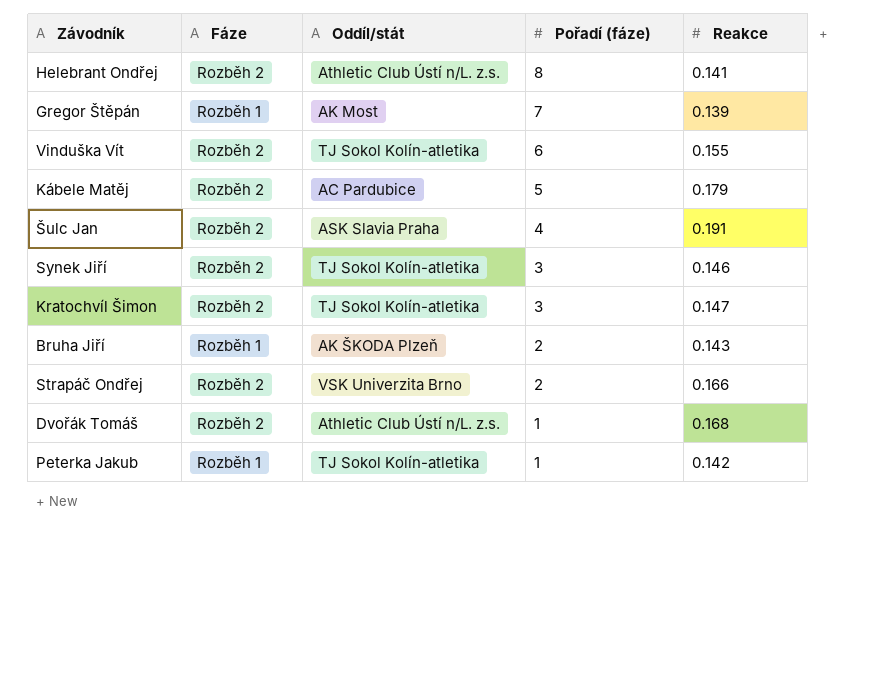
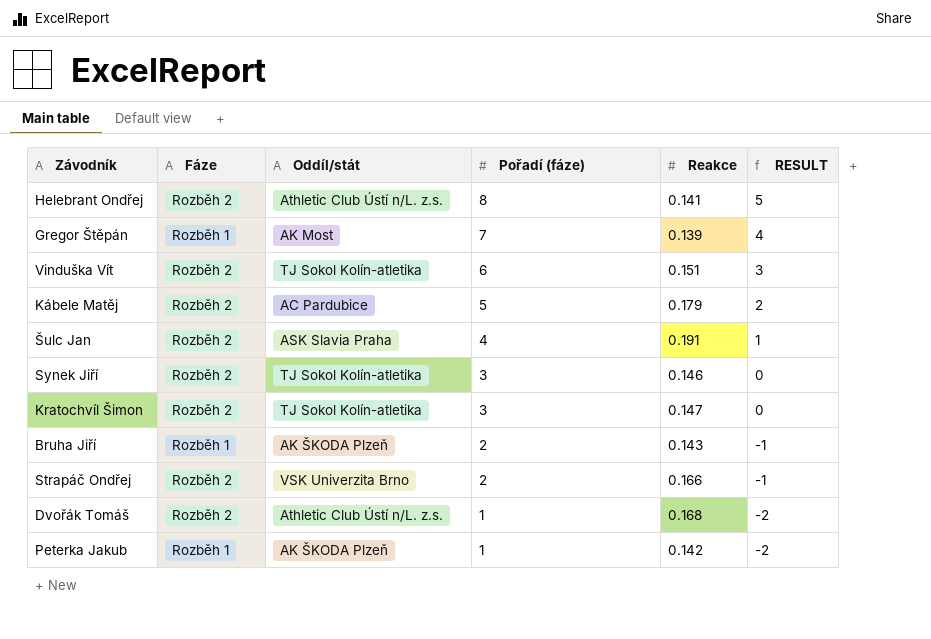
column RESULT | formula: none -> [Pořadí (fáze)] - 3
Vinduška Vít | Reakce: 0.155 -> 0.151
Peterka Jakub | Oddíl/stát: TJ Sokol Kolín-atletika -> AK ŠKODA Plzeň

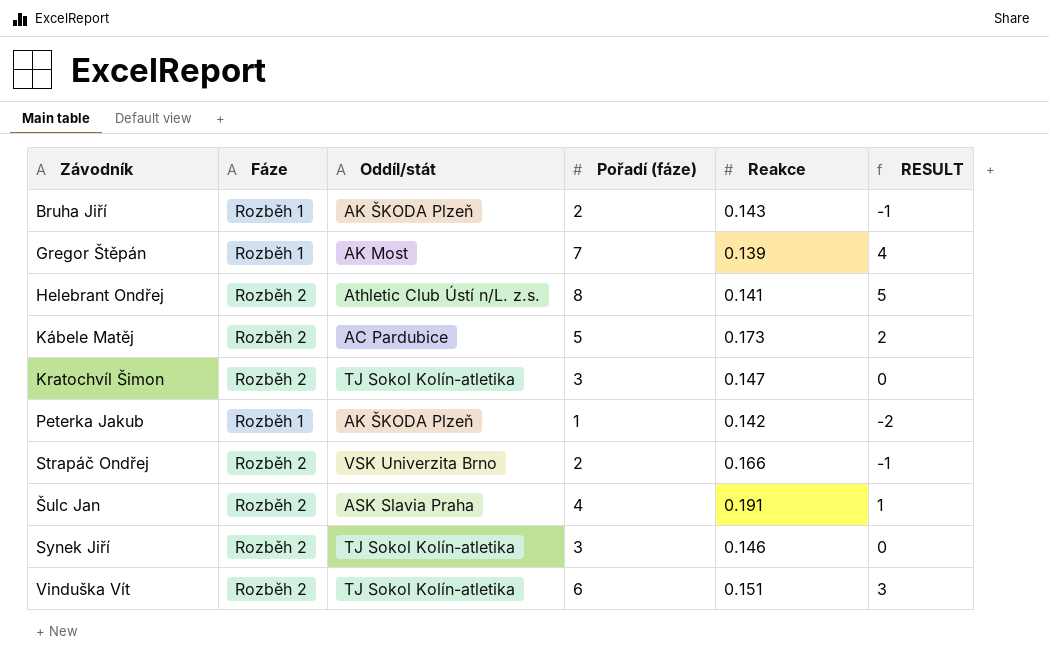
row order: Pořadí (fáze) descending -> Závodník ascending
row Dvořák Tomáš: Rozběh 2 | Athletic Club Ústí n/L. z.s. | 1 | 0.168 | -2 -> none
Kábele Matěj | Reakce: 0.179 -> 0.173

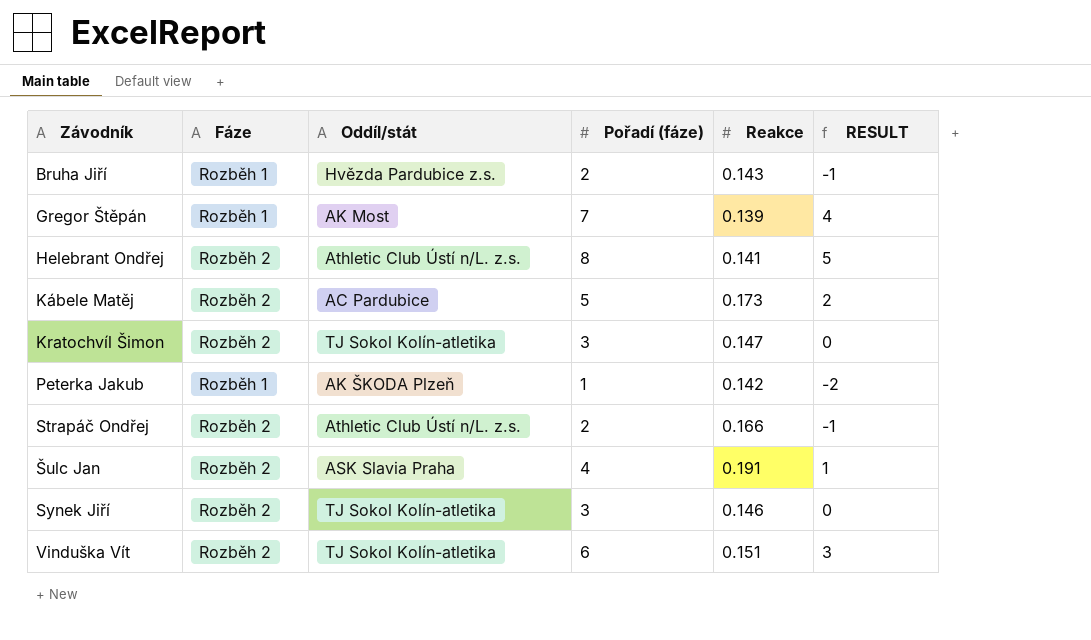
Bruha Jiří | Oddíl/stát: AK ŠKODA Plzeň -> Hvězda Pardubice z.s.
Strapáč Ondřej | Oddíl/stát: VSK Univerzita Brno -> Athletic Club Ústí n/L. z.s.

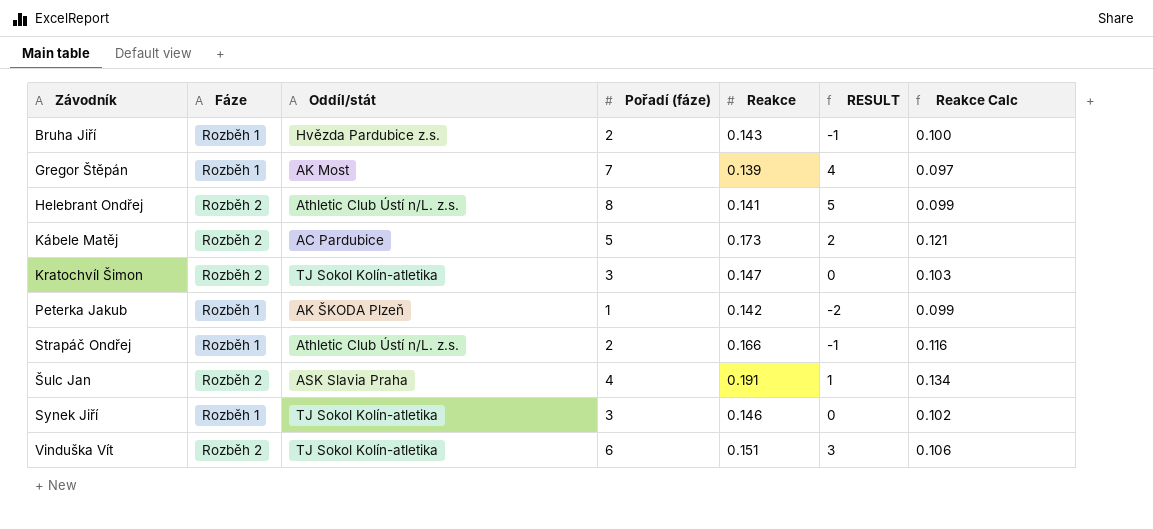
column Reakce Calc | formula: none -> [Reakce] * 0.7
Strapáč Ondřej | Fáze: Rozběh 2 -> Rozběh 1
Synek Jiří | Fáze: Rozběh 2 -> Rozběh 1

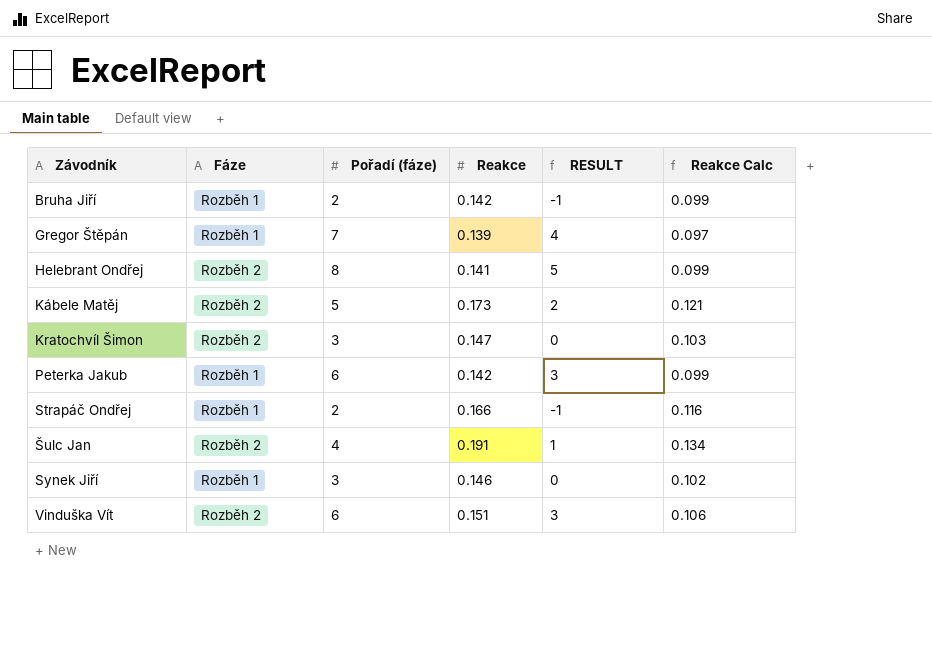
column Oddíl/stát | position: 3 -> none
Bruha Jiří | Reakce: 0.143 -> 0.142
Bruha Jiří | Reakce Calc: 0.100 -> 0.099
Peterka Jakub | Pořadí (fáze): 1 -> 6
Peterka Jakub | RESULT: -2 -> 3

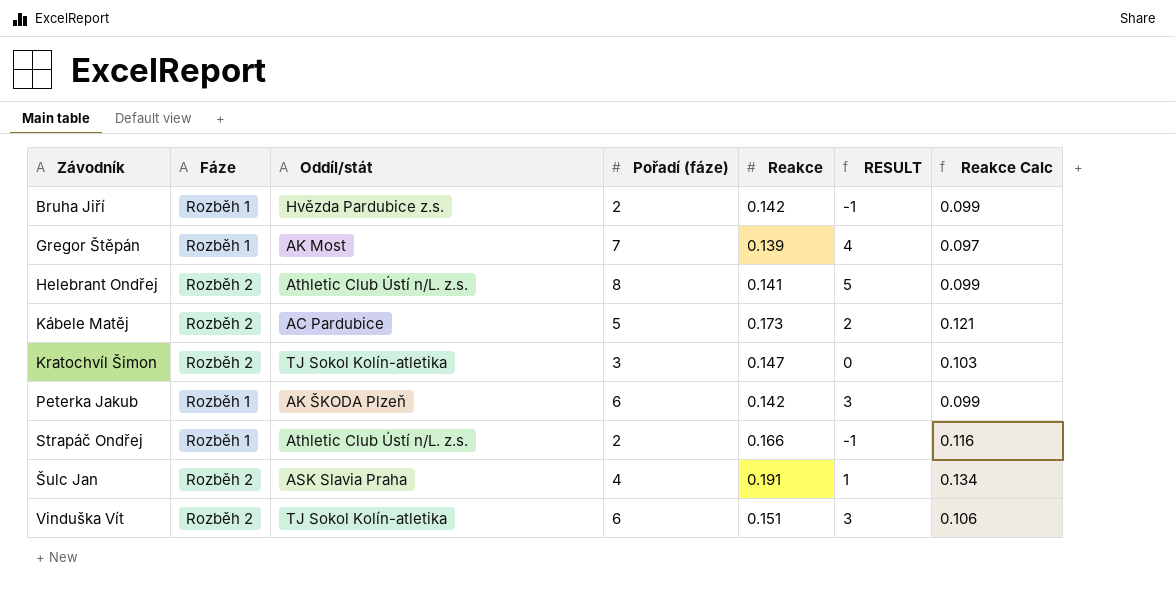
column Oddíl/stát | position: none -> 3
row Synek Jiří: Rozběh 1 | 3 | 0.146 | 0 | 0.102 -> none

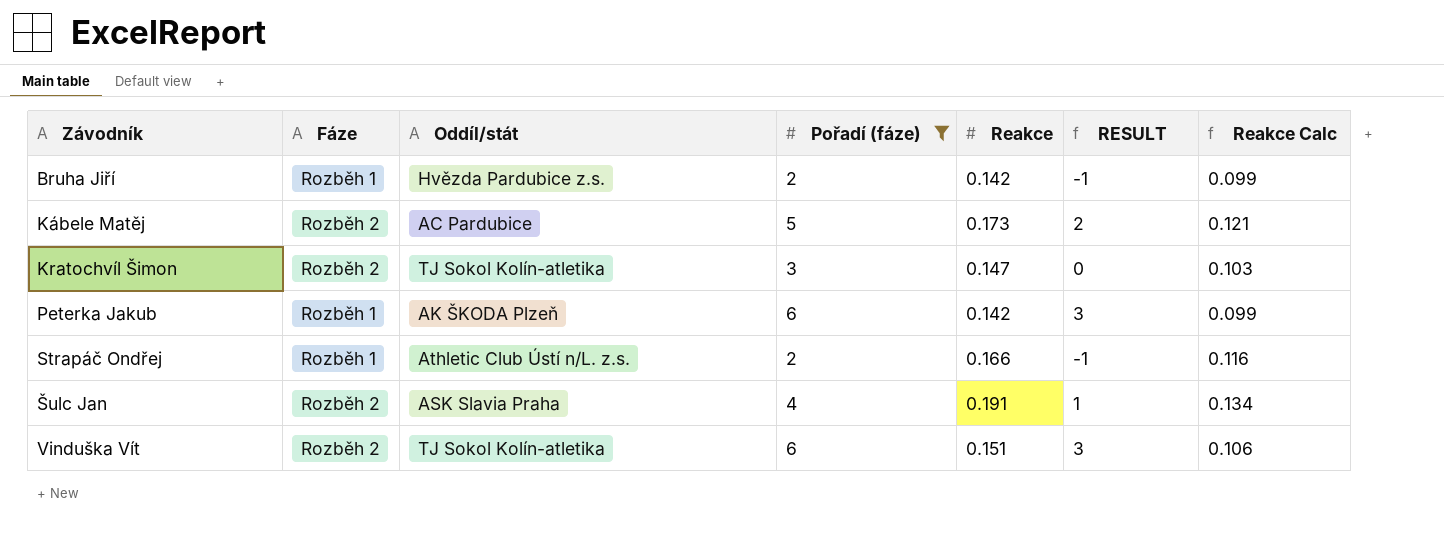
filter: none -> Pořadí (fáze) <= 6

